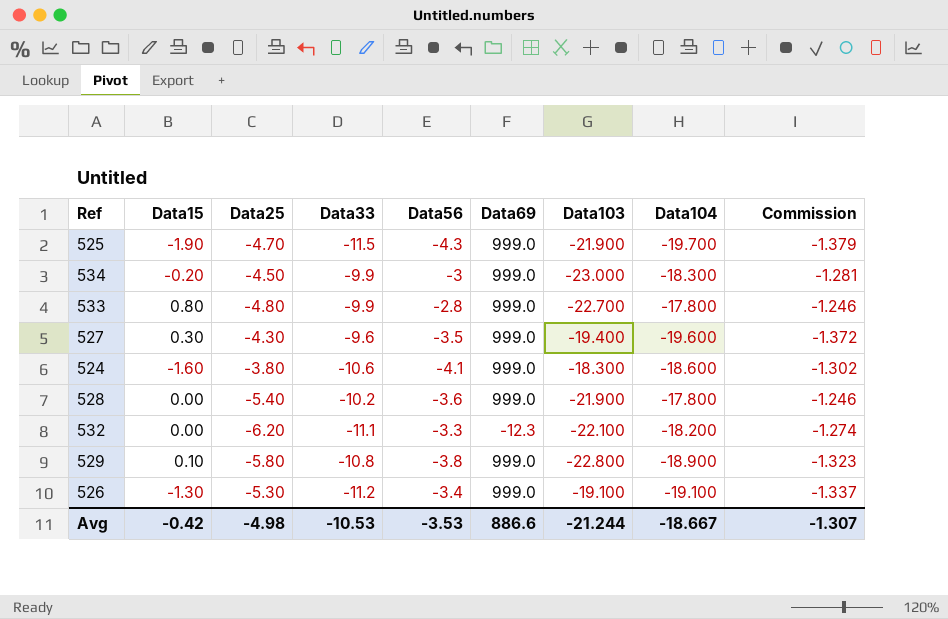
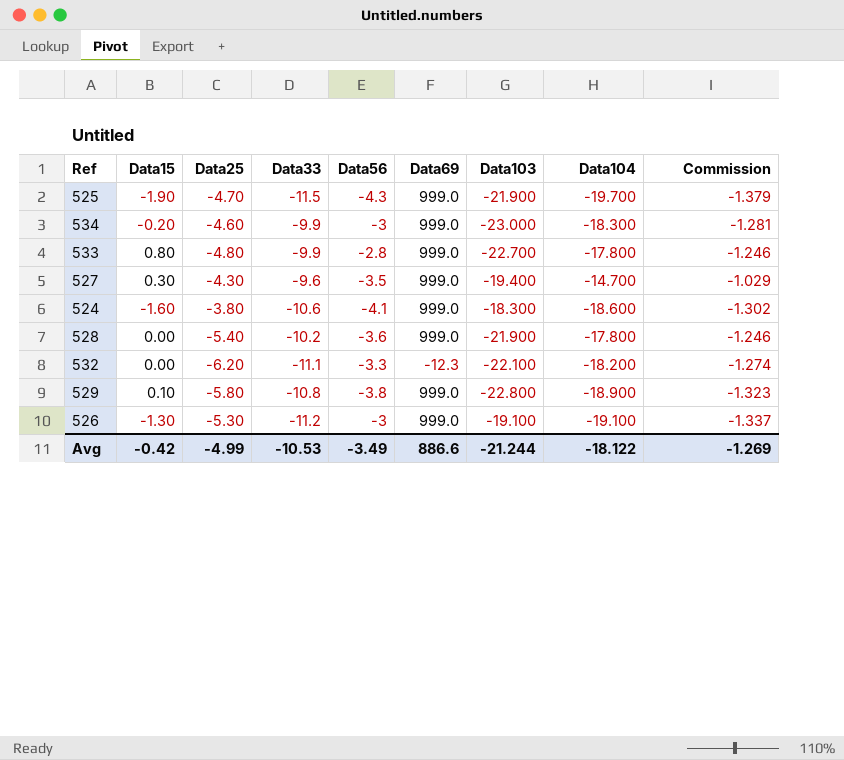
534 | Data25: -4.50 -> -4.60
527 | Data104: -19.600 -> -14.700
527 | Commission: -1.372 -> -1.029
526 | Data56: -3.4 -> -3
Avg | Data25: -4.98 -> -4.99
Avg | Data56: -3.53 -> -3.49
Avg | Data104: -18.667 -> -18.122
Avg | Commission: -1.307 -> -1.269

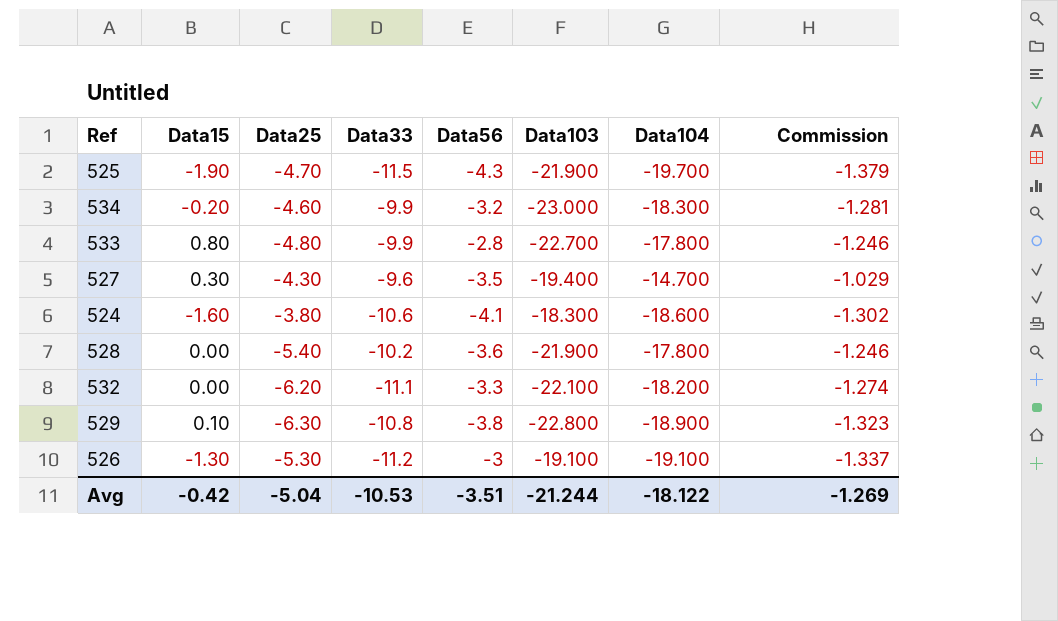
column Data69 | position: 6 -> none
534 | Data56: -3 -> -3.2
529 | Data25: -5.80 -> -6.30
Avg | Data25: -4.99 -> -5.04
Avg | Data56: -3.49 -> -3.51

